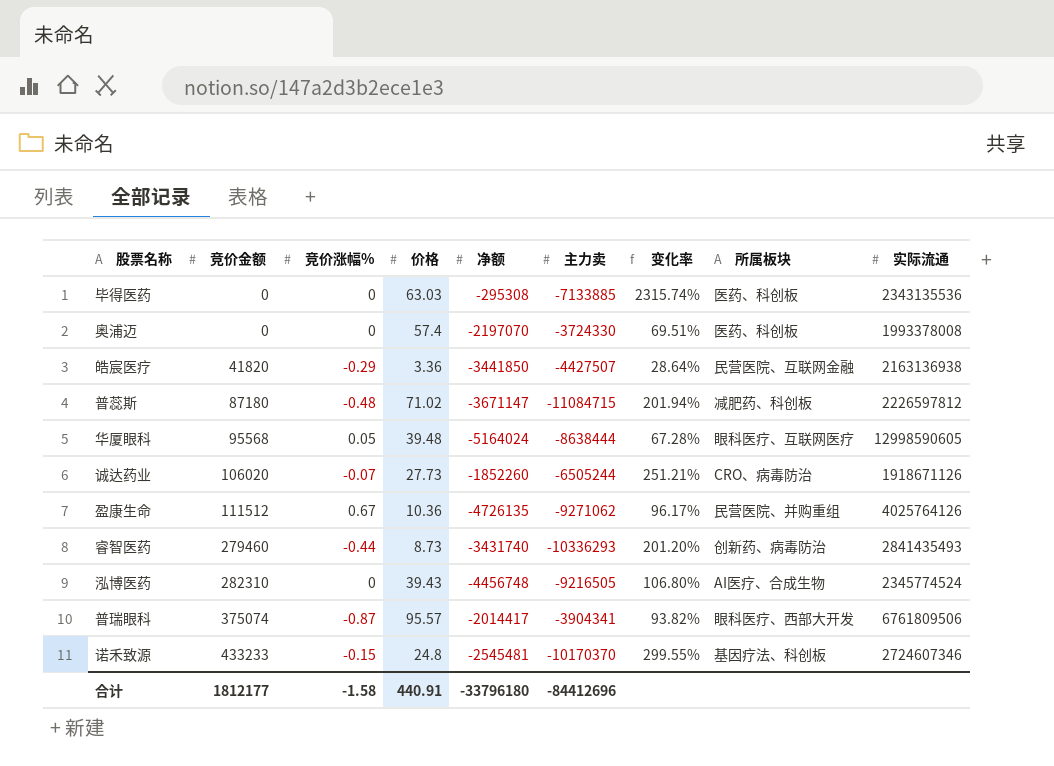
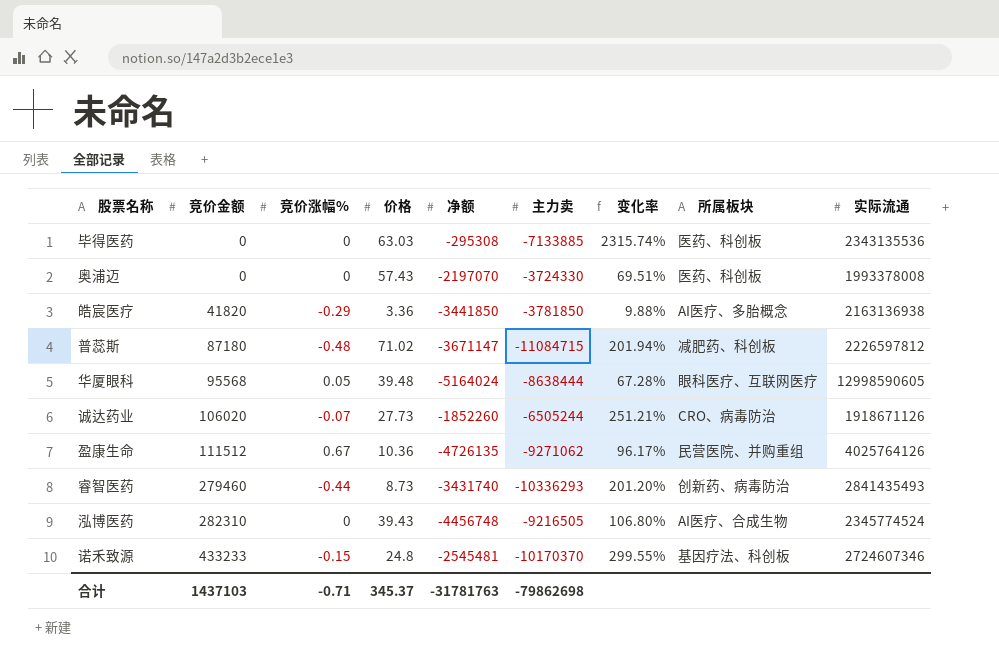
row 普瑞眼科: 375074 | -0.87 | 95.57 | -2014417 | -3904341 | 93.82% | 眼科医疗、西部大开发 | 6761809506 -> none
奥浦迈 | 价格: 57.4 -> 57.43
皓宸医疗 | 主力卖: -4427507 -> -3781850
皓宸医疗 | 变化率: 28.64% -> 9.88%
皓宸医疗 | 所属板块: 民营医院、互联网金融 -> AI医疗、多胎概念
合计 | 竞价金额: 1812177 -> 1437103
合计 | 竞价涨幅%: -1.58 -> -0.71
合计 | 价格: 440.91 -> 345.37
合计 | 净额: -33796180 -> -31781763
合计 | 主力卖: -84412696 -> -79862698

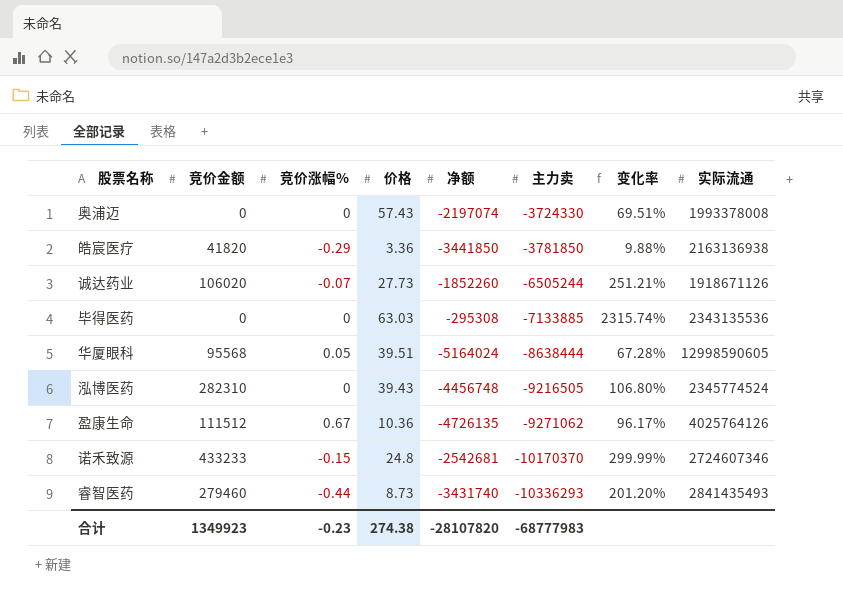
row order: 竞价金额 ascending -> 主力卖 descending
column 所属板块 | position: 8 -> none
row 普蕊斯: 87180 | -0.48 | 71.02 | -3671147 | -11084715 | 201.94% | 减肥药、科创板 | 2226597812 -> none
奥浦迈 | 净额: -2197070 -> -2197074
华厦眼科 | 价格: 39.48 -> 39.51
诺禾致源 | 净额: -2545481 -> -2542681
诺禾致源 | 变化率: 299.55% -> 299.99%
合计 | 竞价金额: 1437103 -> 1349923
合计 | 竞价涨幅%: -0.71 -> -0.23
合计 | 价格: 345.37 -> 274.38
合计 | 净额: -31781763 -> -28107820
合计 | 主力卖: -79862698 -> -68777983

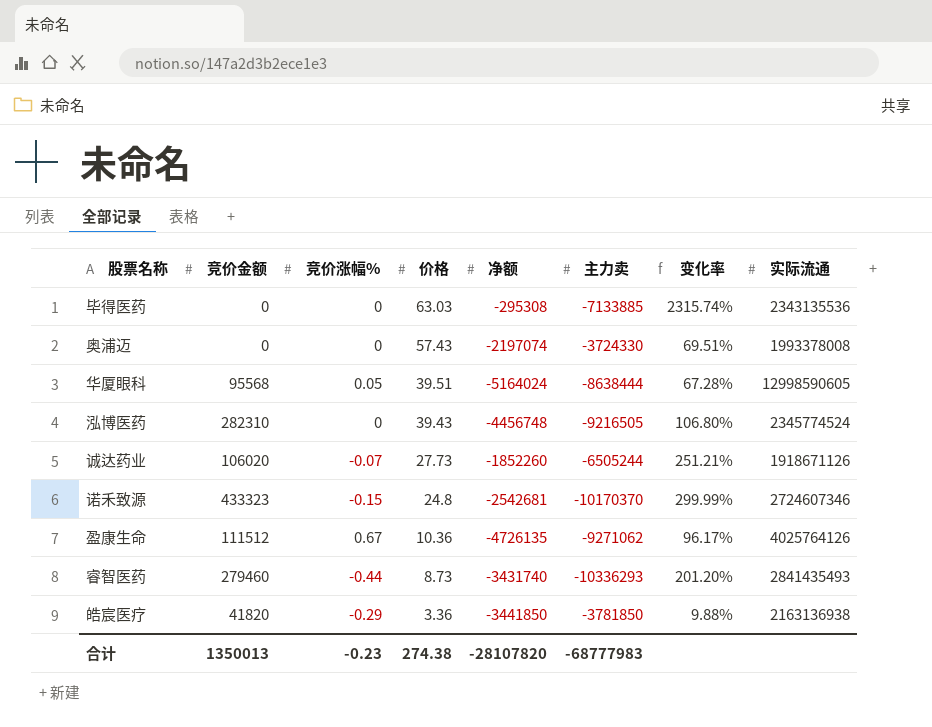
row order: 主力卖 descending -> 价格 descending
诺禾致源 | 竞价金额: 433233 -> 433323
合计 | 竞价金额: 1349923 -> 1350013

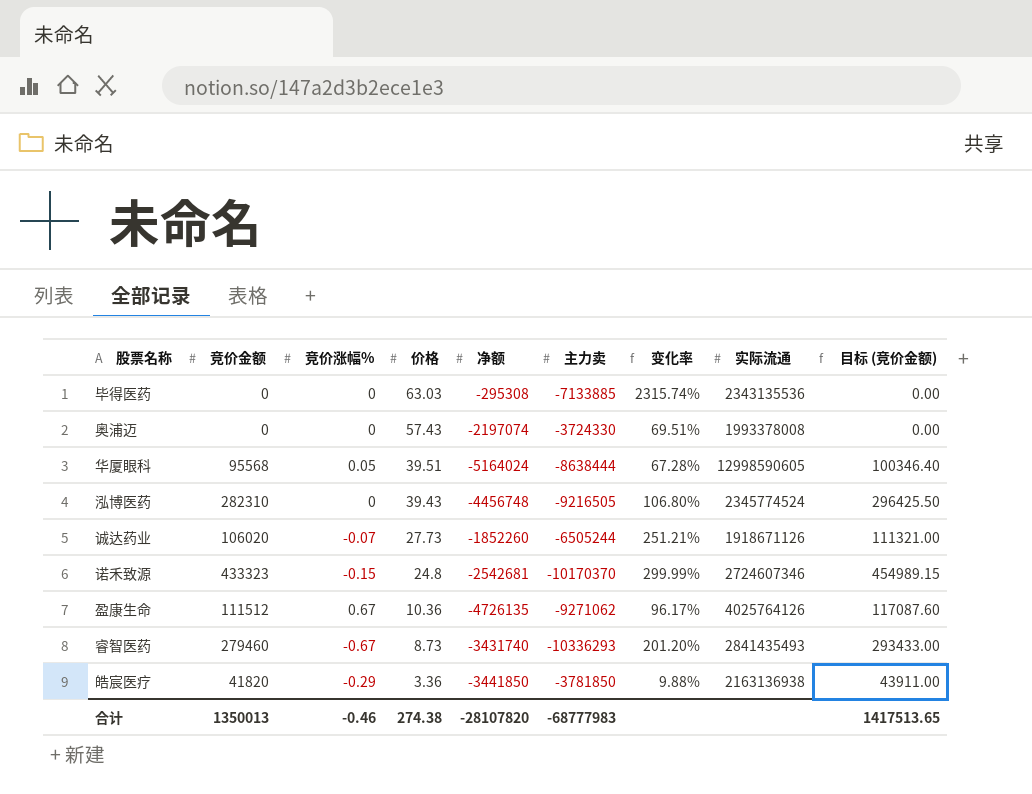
column 目标 (竞价金额) | formula: none -> [竞价金额] * 1.05
睿智医药 | 竞价涨幅%: -0.44 -> -0.67
合计 | 竞价涨幅%: -0.23 -> -0.46

